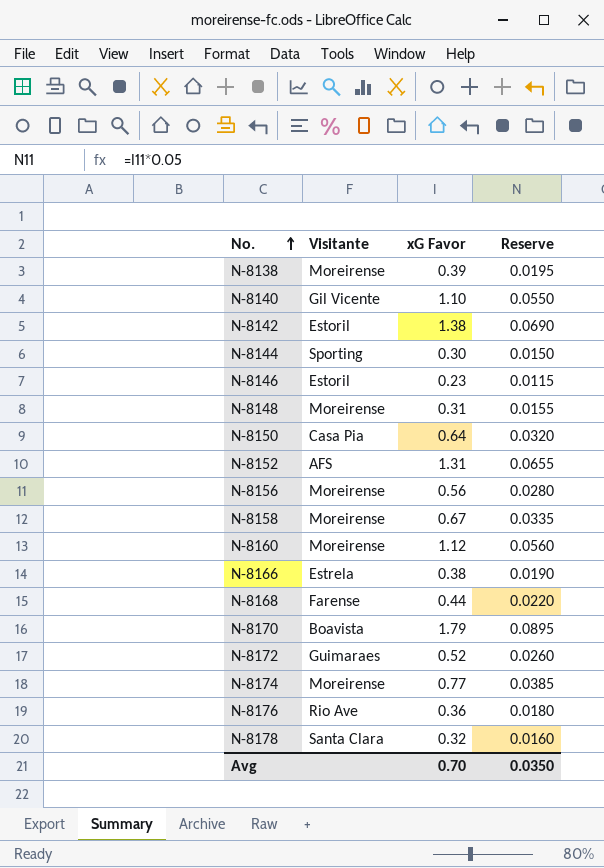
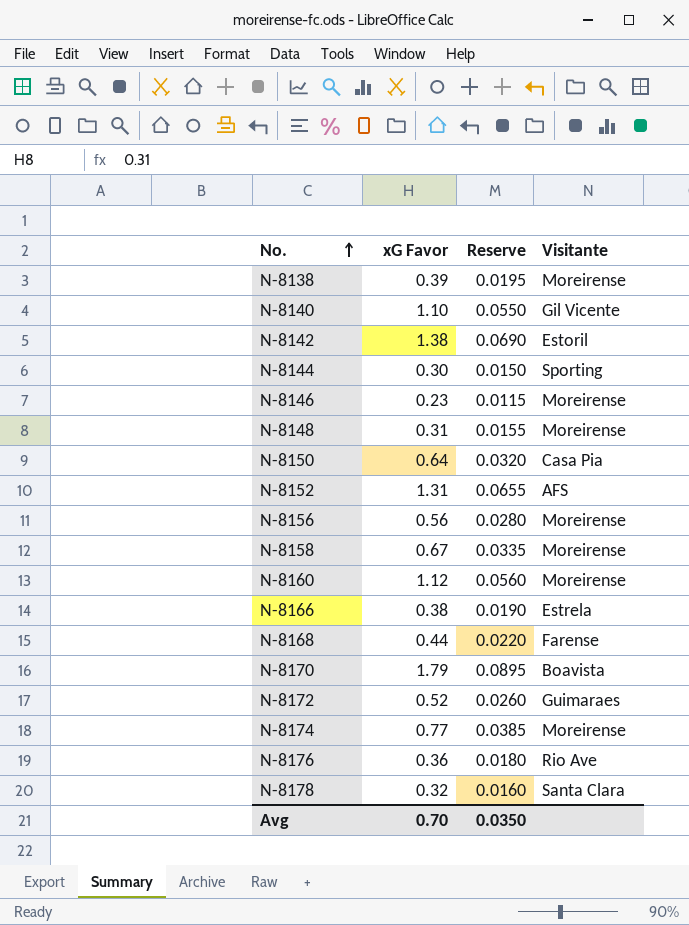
column Visitante | position: 2 -> 4
N-8146 | Visitante: Estoril -> Moreirense

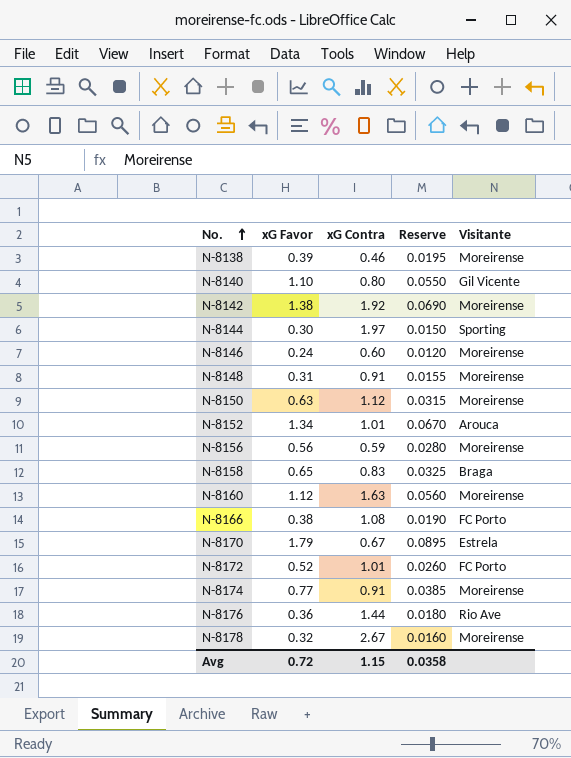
column xG Contra | position: none -> 3
row N-8168: 0.44 | 0.0220 | Farense -> none
N-8142 | Visitante: Estoril -> Moreirense
N-8146 | xG Favor: 0.23 -> 0.24
N-8146 | Reserve: 0.0115 -> 0.0120
N-8150 | xG Favor: 0.64 -> 0.63
N-8150 | Reserve: 0.0320 -> 0.0315
N-8150 | Visitante: Casa Pia -> Moreirense
N-8152 | xG Favor: 1.31 -> 1.34
N-8152 | Reserve: 0.0655 -> 0.0670
N-8152 | Visitante: AFS -> Arouca
N-8158 | xG Favor: 0.67 -> 0.65
N-8158 | Reserve: 0.0335 -> 0.0325
N-8158 | Visitante: Moreirense -> Braga
N-8166 | Visitante: Estrela -> FC Porto
N-8170 | Visitante: Boavista -> Estrela
N-8172 | Visitante: Guimaraes -> FC Porto
N-8178 | Visitante: Santa Clara -> Moreirense
Avg | xG Favor: 0.70 -> 0.72
Avg | Reserve: 0.0350 -> 0.0358

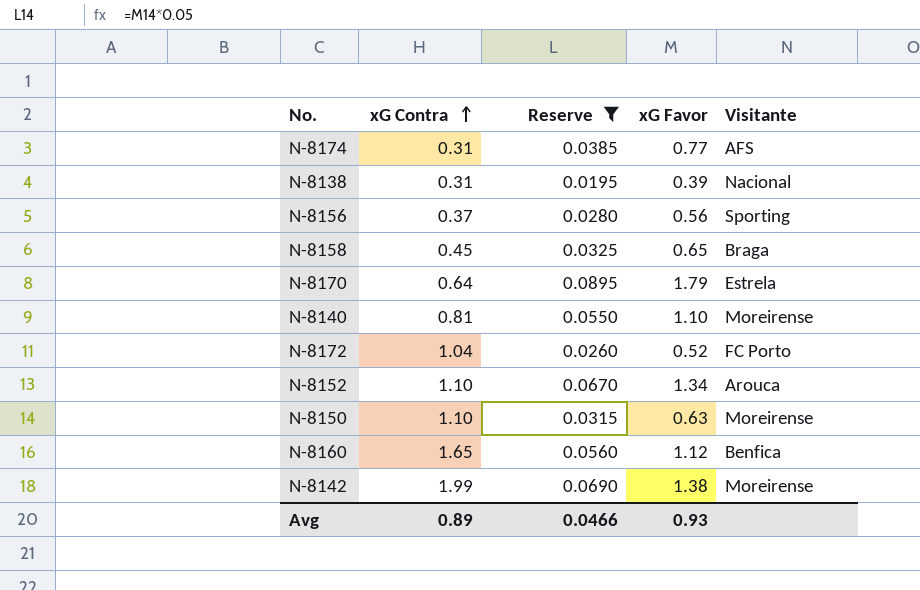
filter: none -> Reserve >= 0.0195
row order: No. ascending -> xG Contra ascending
column xG Favor | position: 2 -> 4
N-8174 | xG Contra: 0.91 -> 0.31
N-8174 | Visitante: Moreirense -> AFS
N-8138 | xG Contra: 0.46 -> 0.31
N-8138 | Visitante: Moreirense -> Nacional
N-8156 | xG Contra: 0.59 -> 0.37
N-8156 | Visitante: Moreirense -> Sporting
N-8158 | xG Contra: 0.83 -> 0.45
N-8170 | xG Contra: 0.67 -> 0.64
N-8140 | xG Contra: 0.80 -> 0.81
N-8140 | Visitante: Gil Vicente -> Moreirense
N-8172 | xG Contra: 1.01 -> 1.04
N-8152 | xG Contra: 1.01 -> 1.10
N-8150 | xG Contra: 1.12 -> 1.10
N-8160 | xG Contra: 1.63 -> 1.65
N-8160 | Visitante: Moreirense -> Benfica
N-8142 | xG Contra: 1.92 -> 1.99
Avg | xG Contra: 1.15 -> 0.89
Avg | Reserve: 0.0358 -> 0.0466
Avg | xG Favor: 0.72 -> 0.93

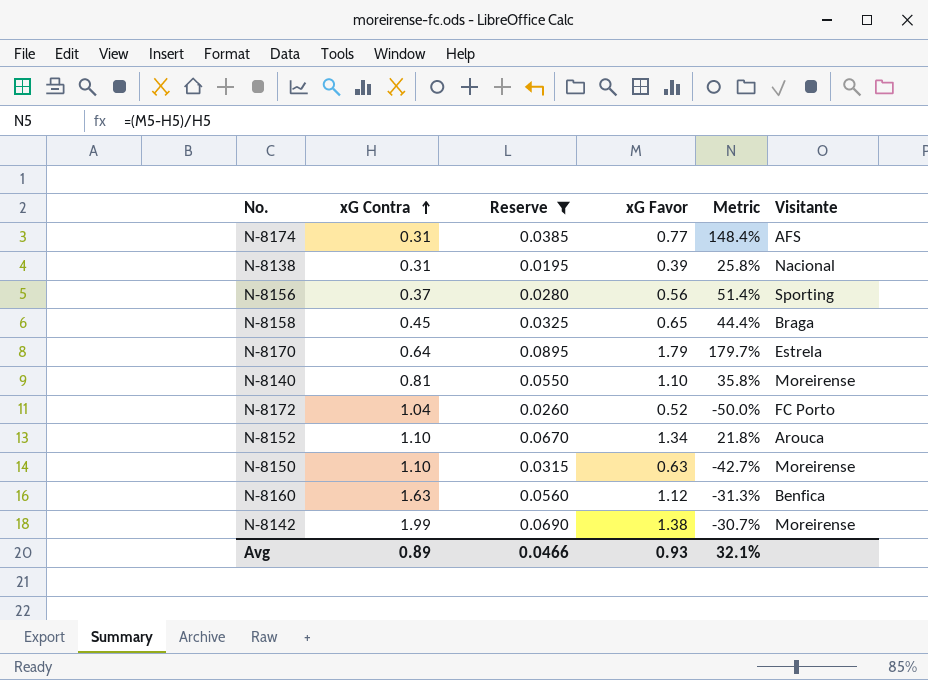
column Metric | formula: none -> ([xG Favor] - [xG Contra]) / [xG Contra]
N-8160 | xG Contra: 1.65 -> 1.63

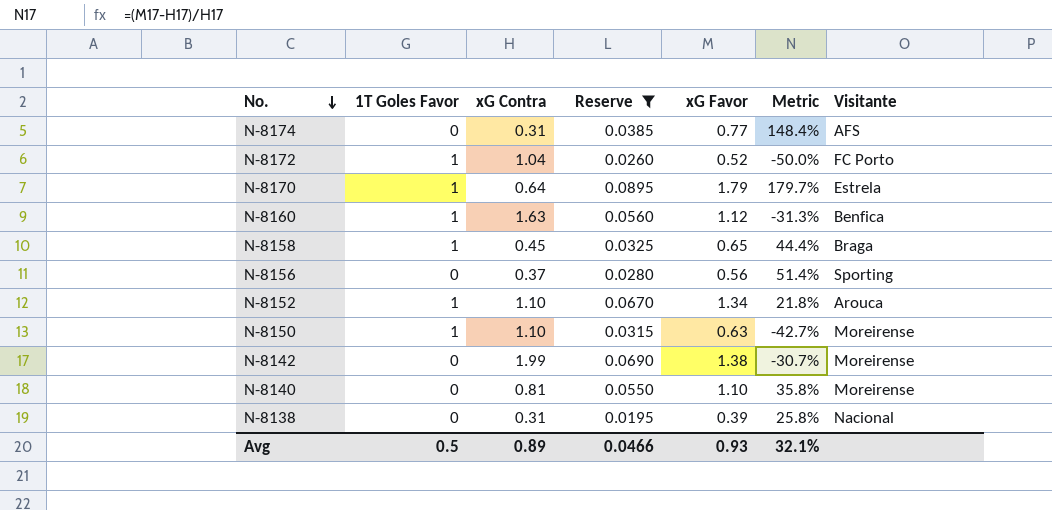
row order: xG Contra ascending -> No. descending
column 1T Goles Favor | position: none -> 2

